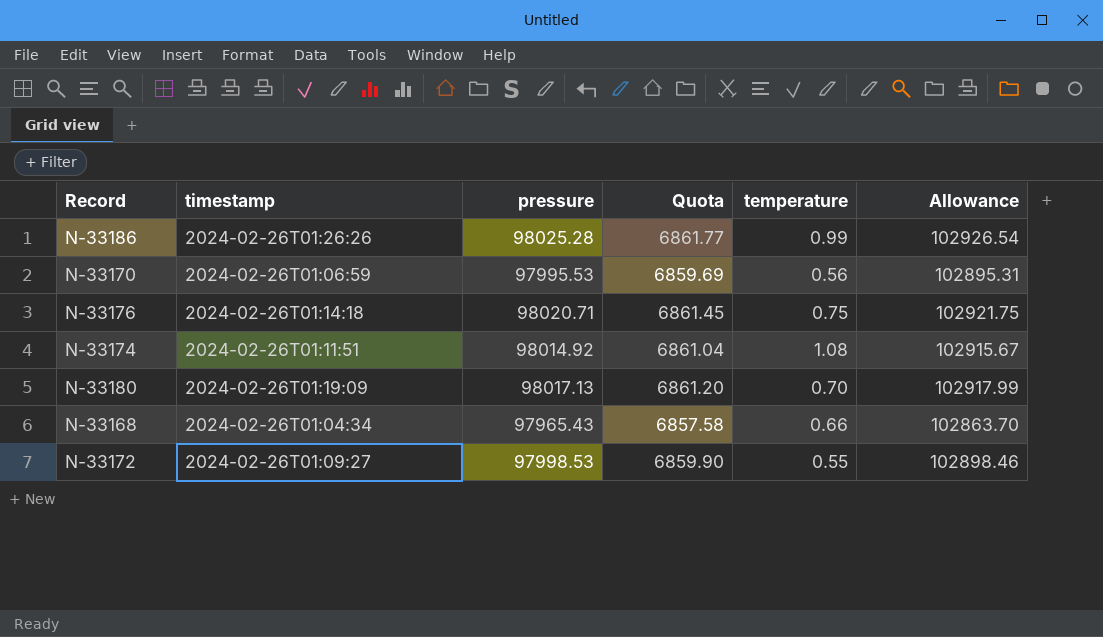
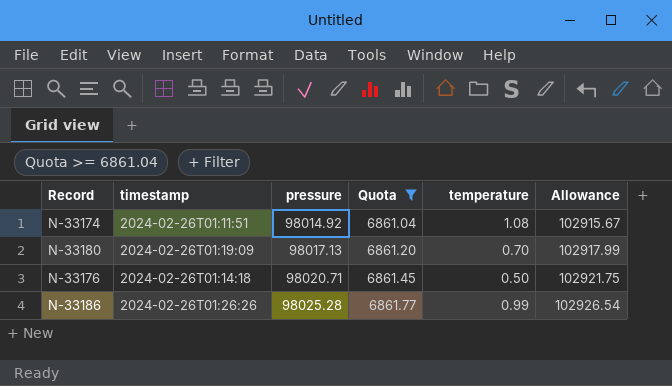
filter: none -> Quota >= 6861.04
row order: none -> pressure ascending
N-33176 | temperature: 0.75 -> 0.50

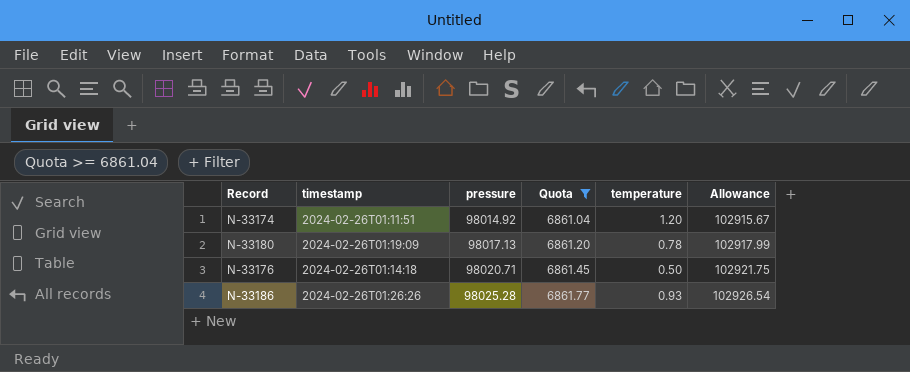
N-33174 | temperature: 1.08 -> 1.20
N-33180 | temperature: 0.70 -> 0.78
N-33186 | temperature: 0.99 -> 0.93

